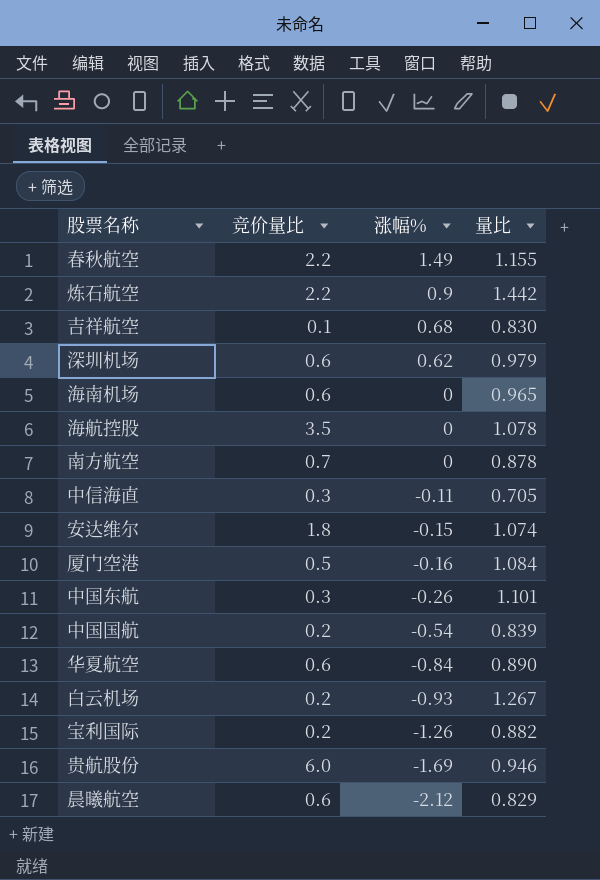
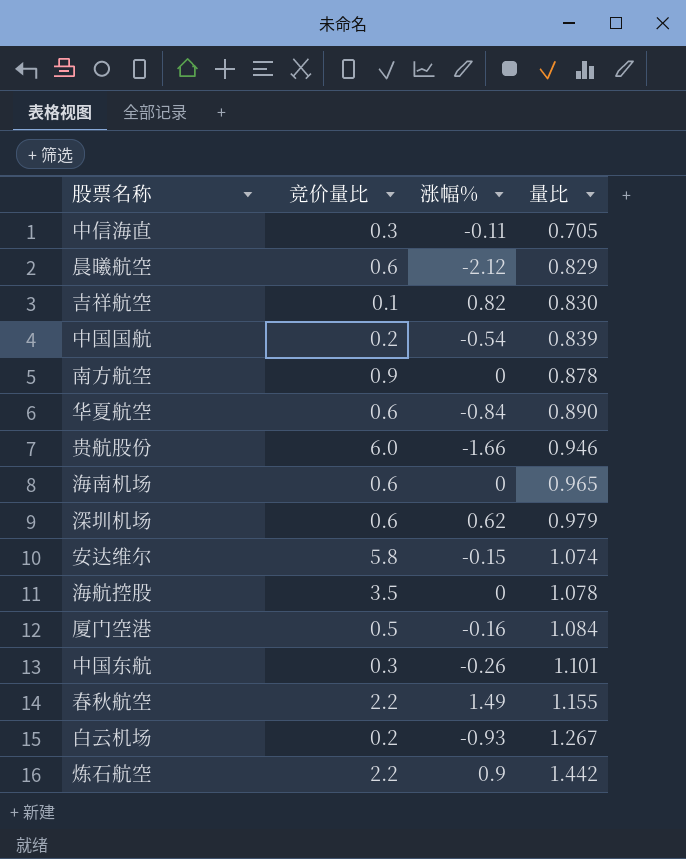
row order: 涨幅% descending -> 量比 ascending
row 宝利国际: 0.2 | -1.26 | 0.882 -> none
吉祥航空 | 涨幅%: 0.68 -> 0.82
南方航空 | 竞价量比: 0.7 -> 0.9
贵航股份 | 涨幅%: -1.69 -> -1.66
安达维尔 | 竞价量比: 1.8 -> 5.8

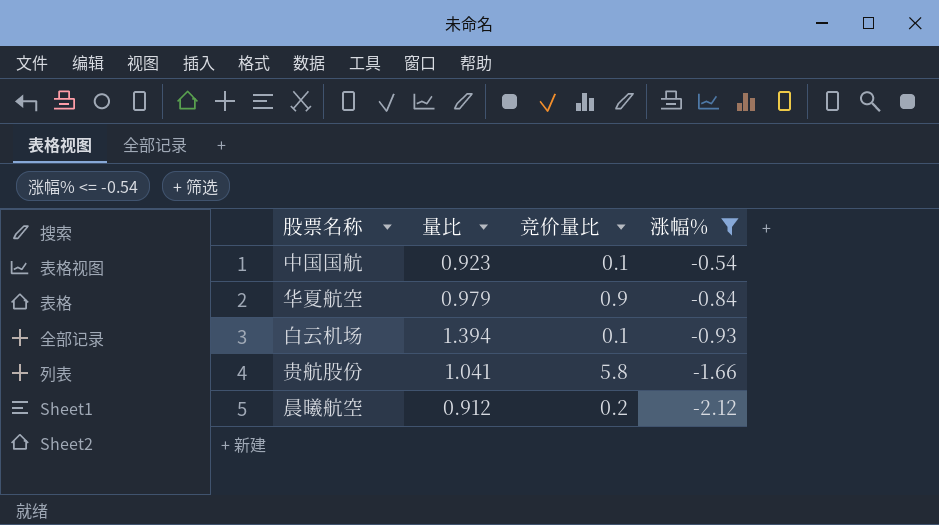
filter: none -> 涨幅% <= -0.54
row order: 量比 ascending -> 涨幅% descending
column 量比 | position: 4 -> 2
中国国航 | 量比: 0.839 -> 0.923
中国国航 | 竞价量比: 0.2 -> 0.1
华夏航空 | 量比: 0.890 -> 0.979
华夏航空 | 竞价量比: 0.6 -> 0.9
白云机场 | 量比: 1.267 -> 1.394
白云机场 | 竞价量比: 0.2 -> 0.1
贵航股份 | 量比: 0.946 -> 1.041
贵航股份 | 竞价量比: 6.0 -> 5.8
晨曦航空 | 量比: 0.829 -> 0.912
晨曦航空 | 竞价量比: 0.6 -> 0.2

